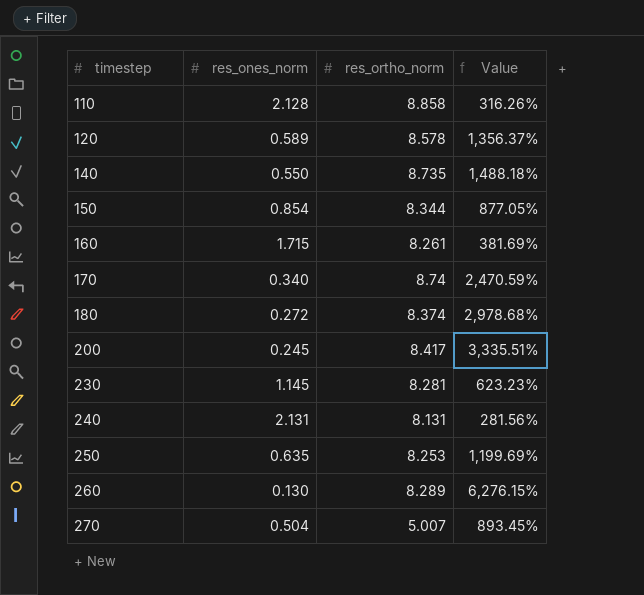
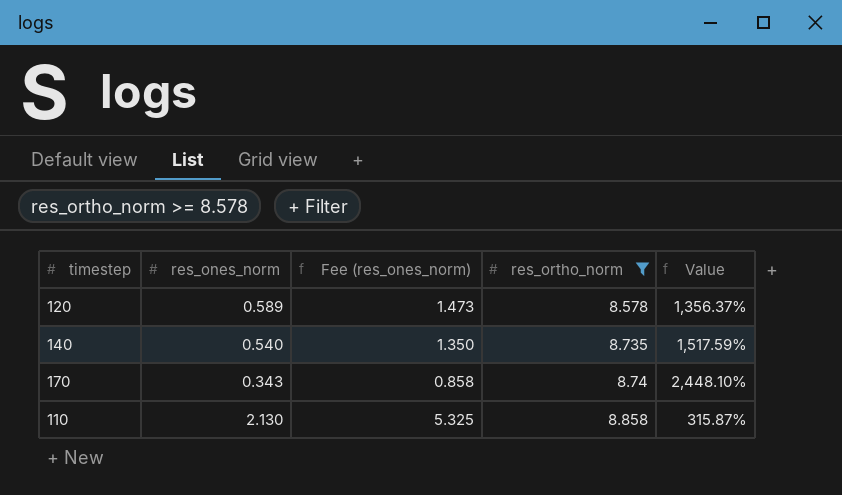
filter: none -> res_ortho_norm >= 8.578
row order: timestep ascending -> res_ortho_norm ascending
column Fee (res_ones_norm) | formula: none -> [res_ones_norm] * 2.5
140 | res_ones_norm: 0.550 -> 0.540
140 | Value: 1,488.18% -> 1,517.59%
170 | res_ones_norm: 0.340 -> 0.343
170 | Value: 2,470.59% -> 2,448.10%
110 | res_ones_norm: 2.128 -> 2.130
110 | Value: 316.26% -> 315.87%

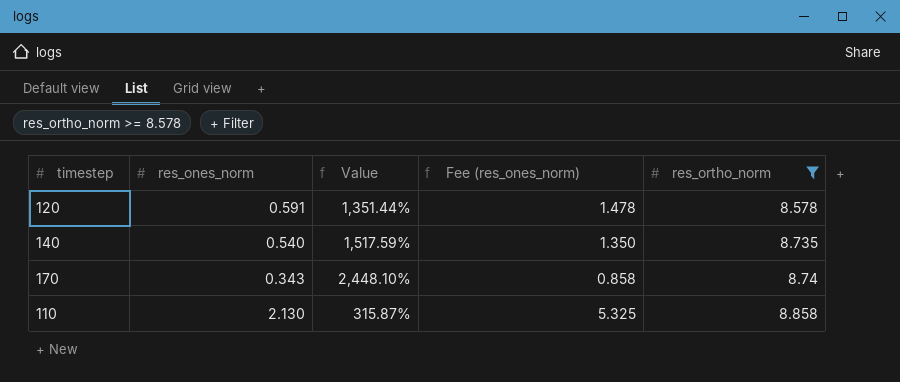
column Value | position: 5 -> 3
120 | res_ones_norm: 0.589 -> 0.591
120 | Value: 1,356.37% -> 1,351.44%
120 | Fee (res_ones_norm): 1.473 -> 1.478

